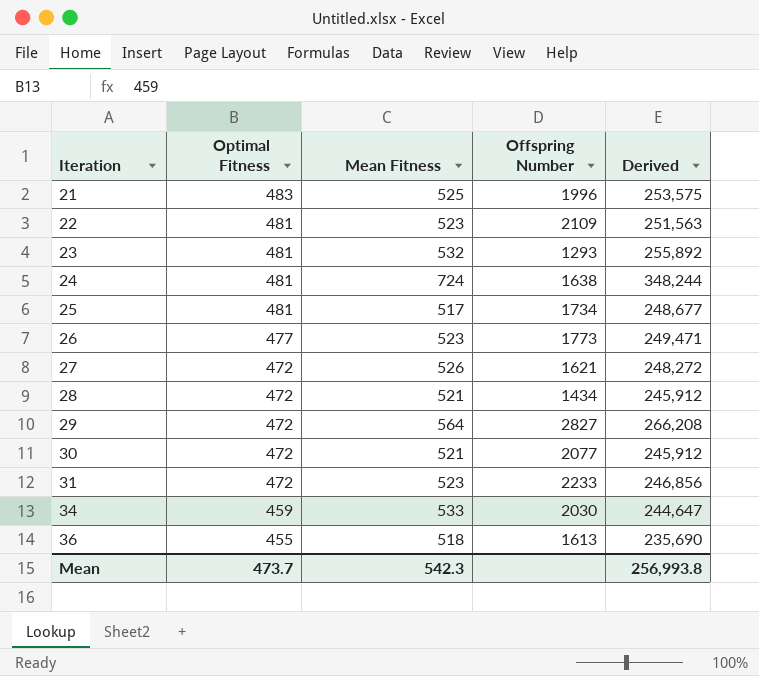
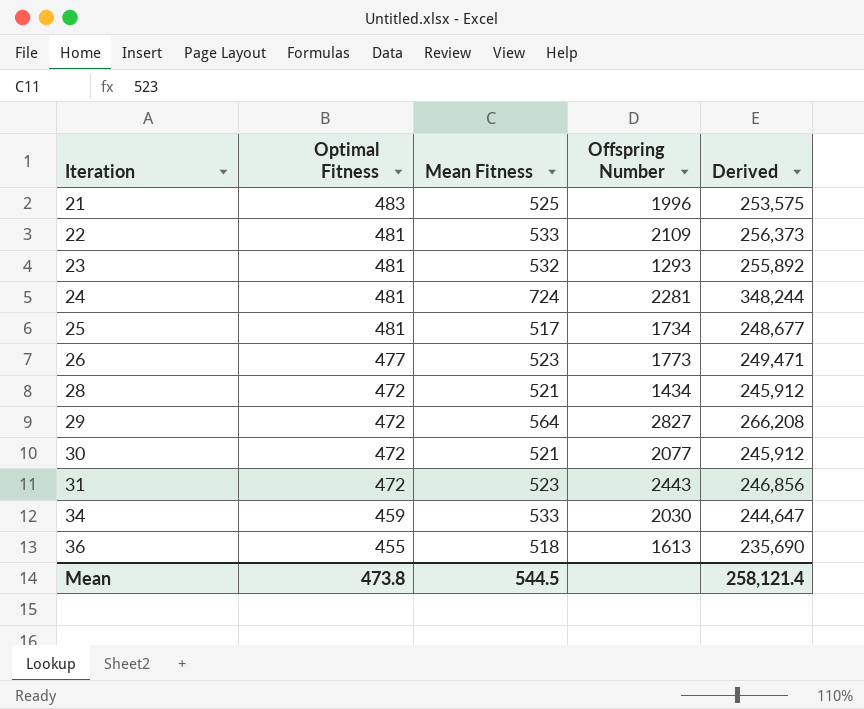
row 27: 472 | 526 | 1621 | 248,272 -> none
22 | Mean Fitness: 523 -> 533
22 | Derived: 251,563 -> 256,373
24 | Offspring Number: 1638 -> 2281
31 | Offspring Number: 2233 -> 2443
Mean | Optimal Fitness: 473.7 -> 473.8
Mean | Mean Fitness: 542.3 -> 544.5
Mean | Derived: 256,993.8 -> 258,121.4

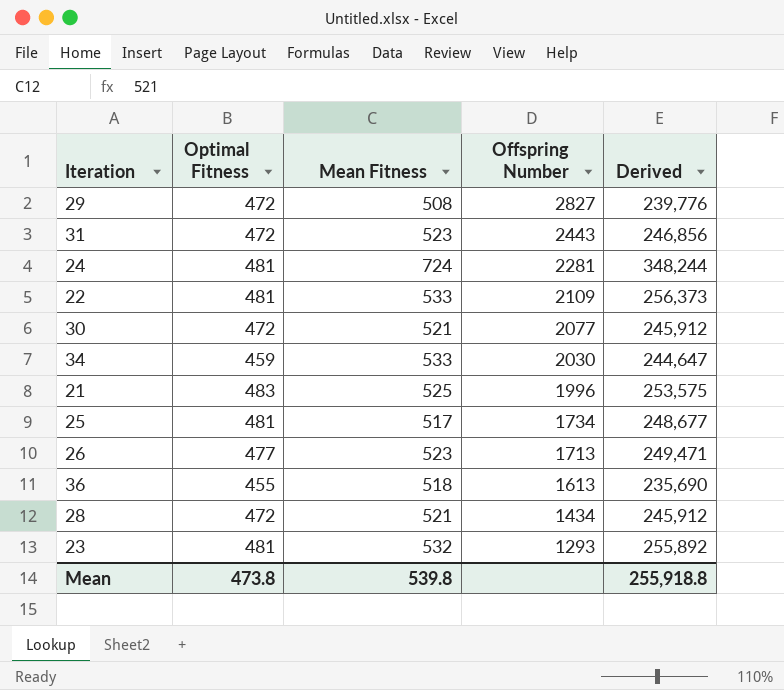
row order: Iteration ascending -> Offspring Number descending
29 | Mean Fitness: 564 -> 508
29 | Derived: 266,208 -> 239,776
26 | Offspring Number: 1773 -> 1713
Mean | Mean Fitness: 544.5 -> 539.8
Mean | Derived: 258,121.4 -> 255,918.8

